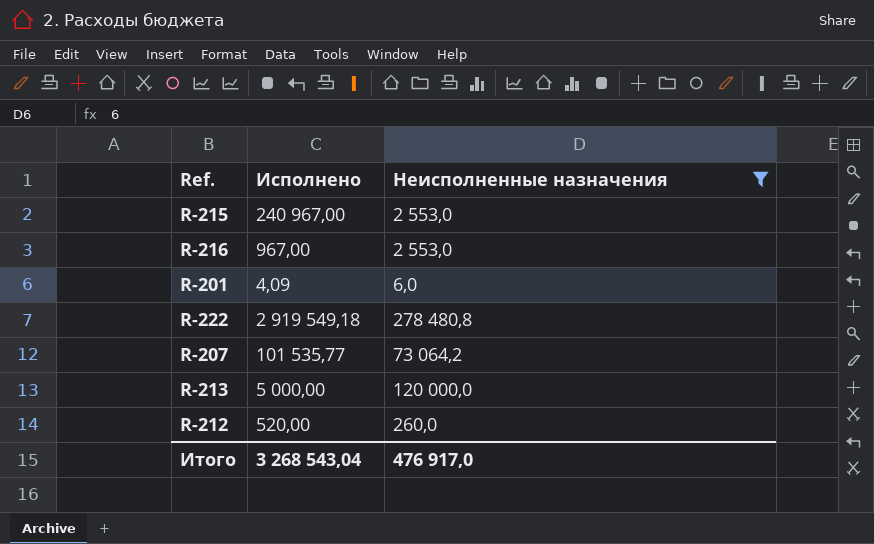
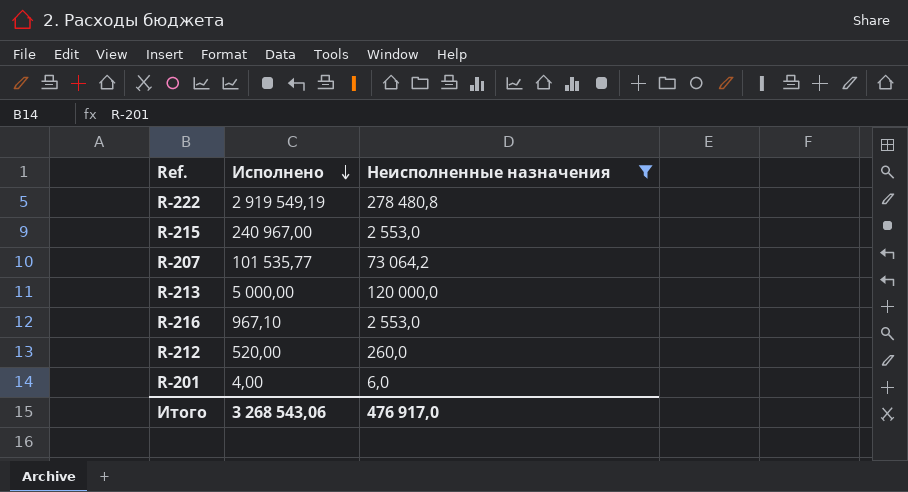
row order: none -> Исполнено descending
R-222 | Исполнено: 2 919 549,18 -> 2 919 549,19
R-216 | Исполнено: 967,00 -> 967,10
R-201 | Исполнено: 4,09 -> 4,00
Итого | Исполнено: 3 268 543,04 -> 3 268 543,06

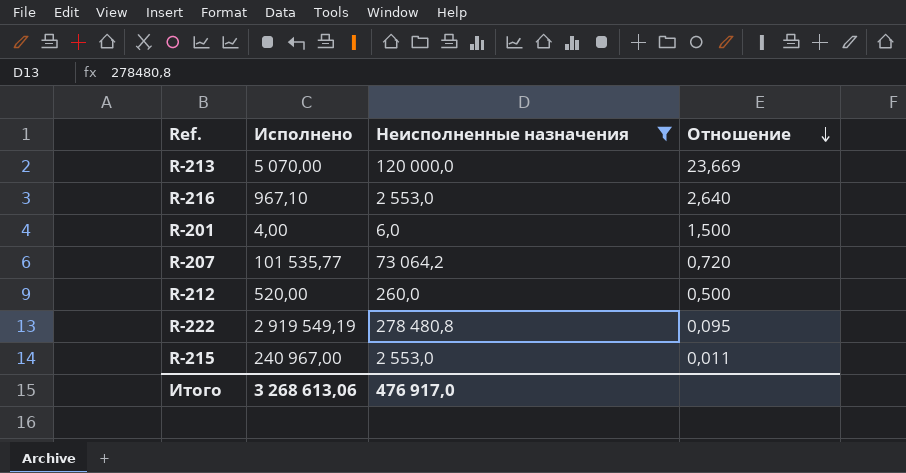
row order: Исполнено descending -> Отношение descending
column Отношение | formula: none -> [Неисполненные назначения] / [Исполнено]
R-213 | Исполнено: 5 000,00 -> 5 070,00
Итого | Исполнено: 3 268 543,06 -> 3 268 613,06

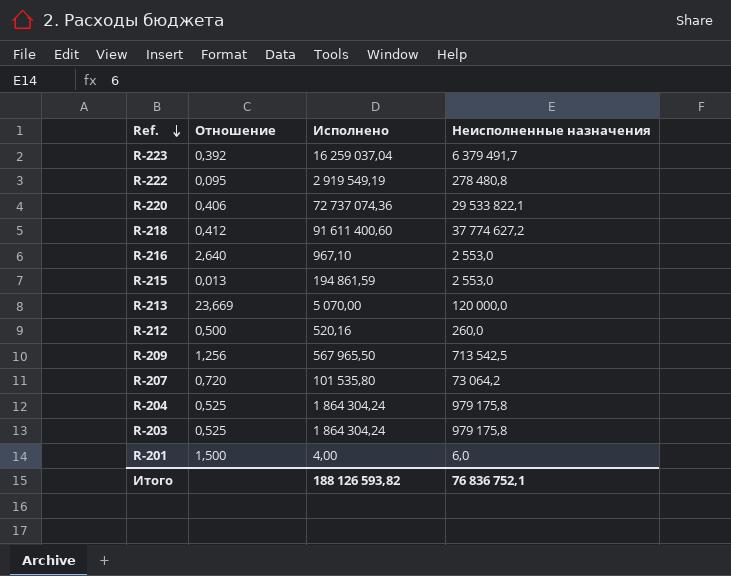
filter: Неисполненные назначения <= 278 480,8 -> none
row order: Отношение descending -> Ref. descending
column Отношение | position: 4 -> 2
R-215 | Отношение: 0,011 -> 0,013
R-215 | Исполнено: 240 967,00 -> 194 861,59
R-212 | Исполнено: 520,00 -> 520,16
R-207 | Исполнено: 101 535,77 -> 101 535,80
Итого | Исполнено: 3 268 613,06 -> 188 126 593,82
Итого | Неисполненные назначения: 476 917,0 -> 76 836 752,1

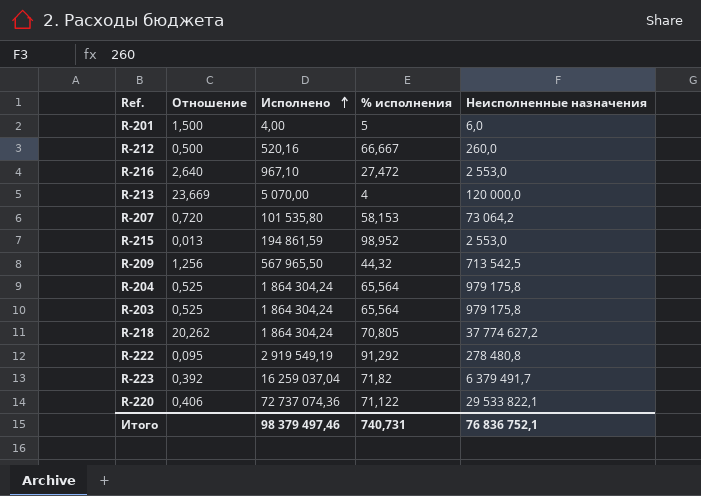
row order: Ref. descending -> Исполнено ascending
column % исполнения | position: none -> 4
R-218 | Отношение: 0,412 -> 20,262
R-218 | Исполнено: 91 611 400,60 -> 1 864 304,24
Итого | Исполнено: 188 126 593,82 -> 98 379 497,46

